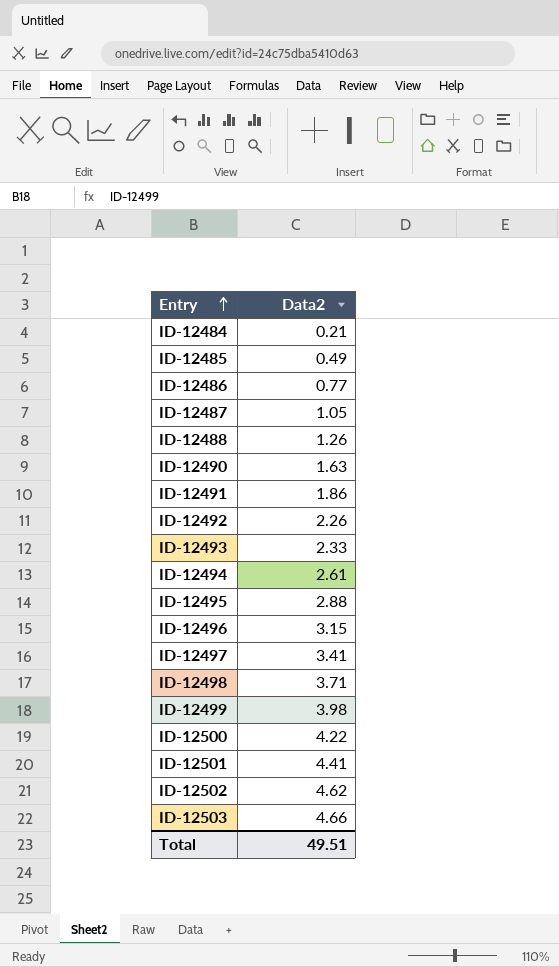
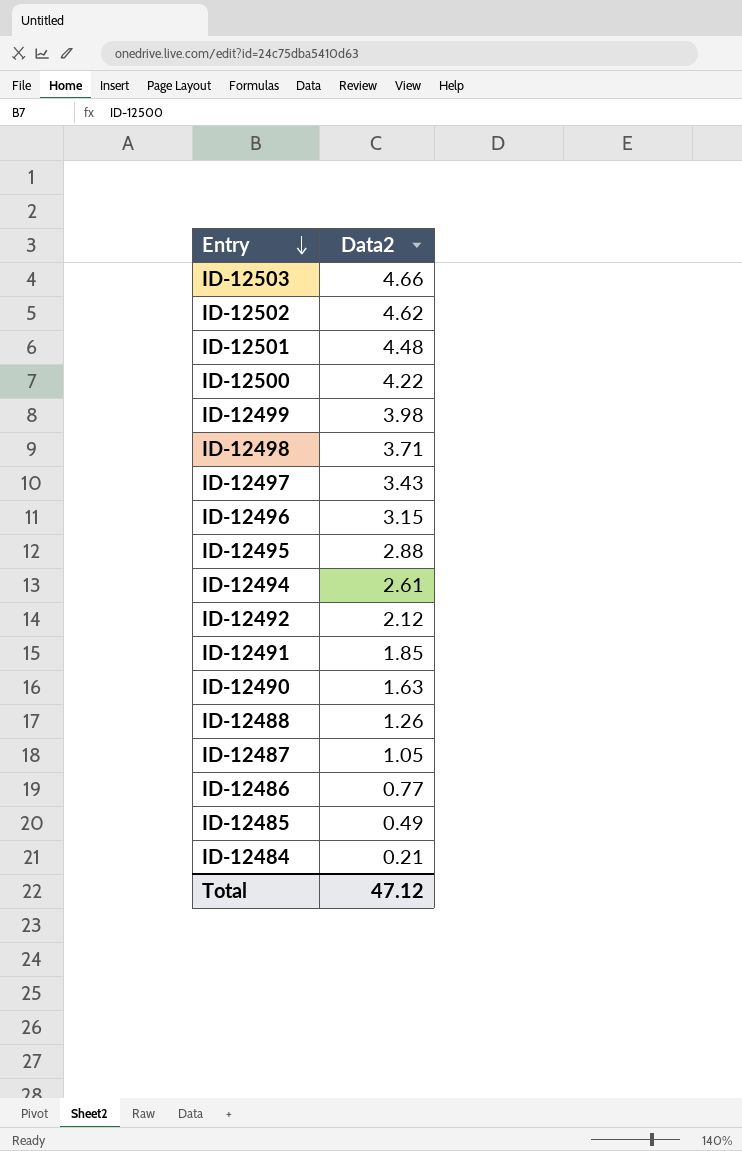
row order: Entry ascending -> Entry descending
row ID-12493: 2.33 -> none
ID-12501 | Data2: 4.41 -> 4.48
ID-12497 | Data2: 3.41 -> 3.43
ID-12492 | Data2: 2.26 -> 2.12
ID-12491 | Data2: 1.86 -> 1.85
Total | Data2: 49.51 -> 47.12

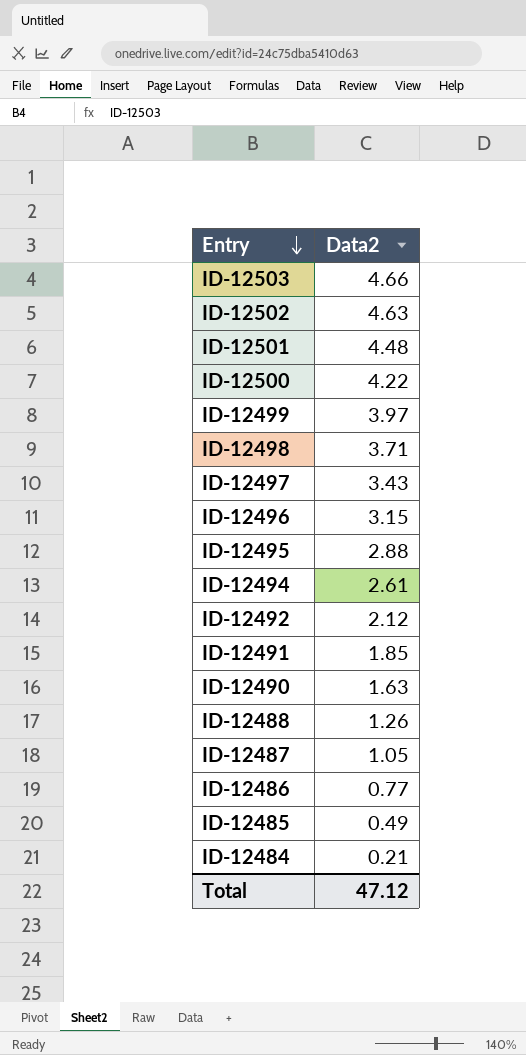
ID-12502 | Data2: 4.62 -> 4.63
ID-12499 | Data2: 3.98 -> 3.97

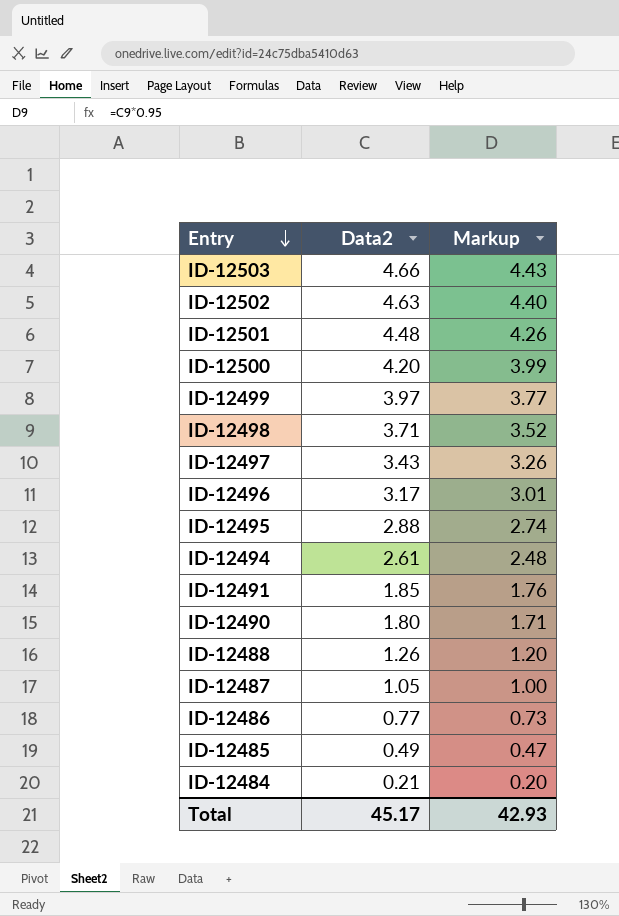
column Markup | formula: none -> [Data2] * 0.95
row ID-12492: 2.12 -> none
ID-12500 | Data2: 4.22 -> 4.20
ID-12496 | Data2: 3.15 -> 3.17
ID-12490 | Data2: 1.63 -> 1.80
Total | Data2: 47.12 -> 45.17

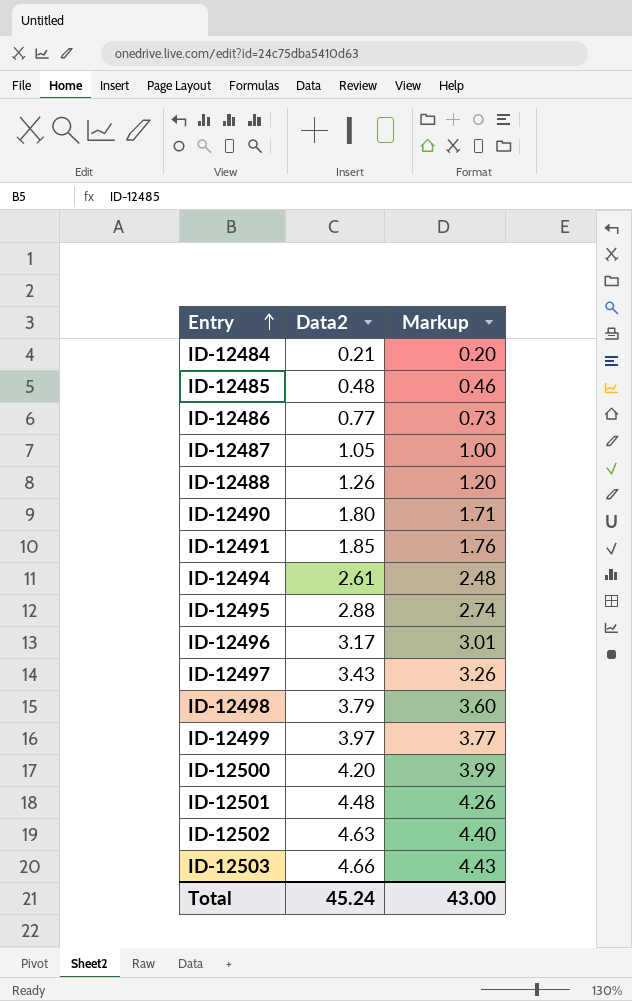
row order: Entry descending -> Entry ascending
ID-12485 | Data2: 0.49 -> 0.48
ID-12485 | Markup: 0.47 -> 0.46
ID-12498 | Data2: 3.71 -> 3.79
ID-12498 | Markup: 3.52 -> 3.60
Total | Data2: 45.17 -> 45.24
Total | Markup: 42.93 -> 43.00

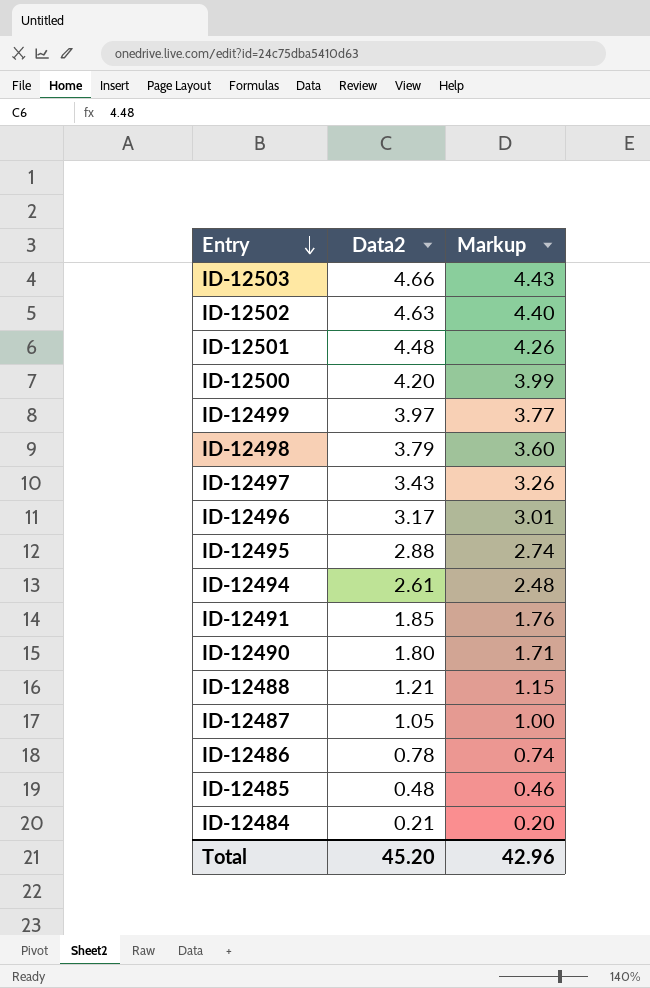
row order: Entry ascending -> Entry descending
ID-12488 | Data2: 1.26 -> 1.21
ID-12488 | Markup: 1.20 -> 1.15
ID-12486 | Data2: 0.77 -> 0.78
ID-12486 | Markup: 0.73 -> 0.74
Total | Data2: 45.24 -> 45.20
Total | Markup: 43.00 -> 42.96

